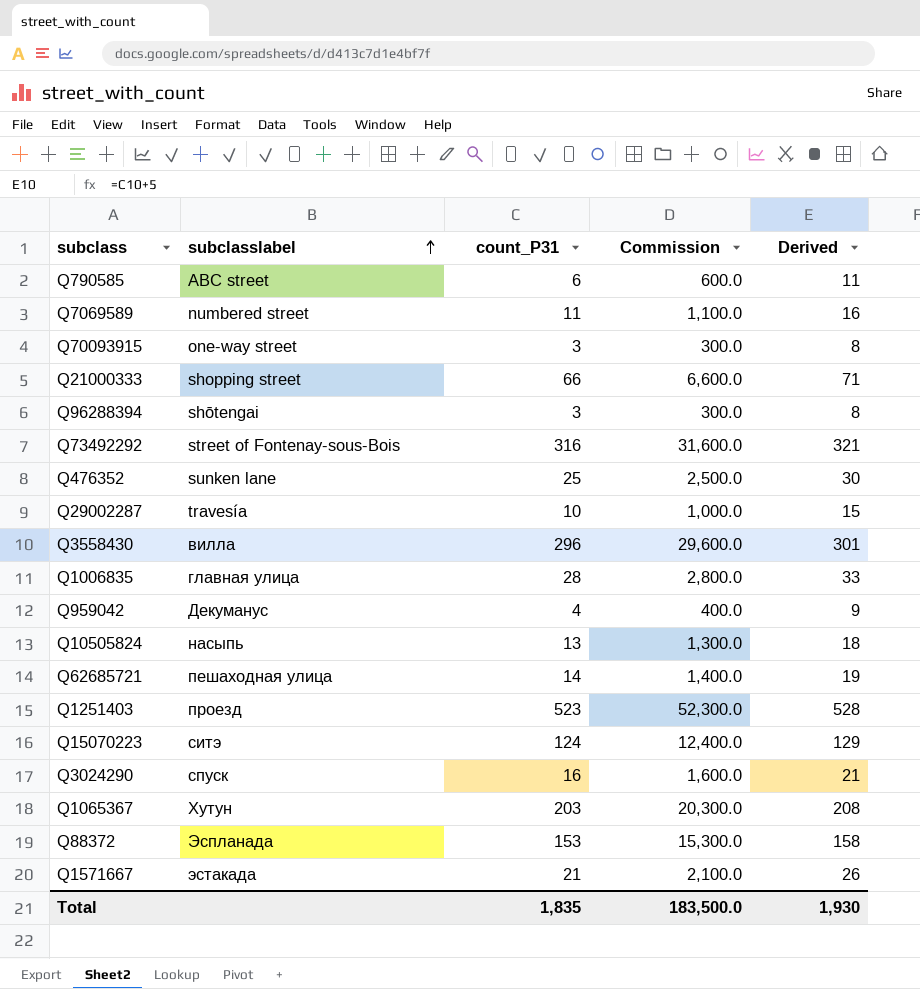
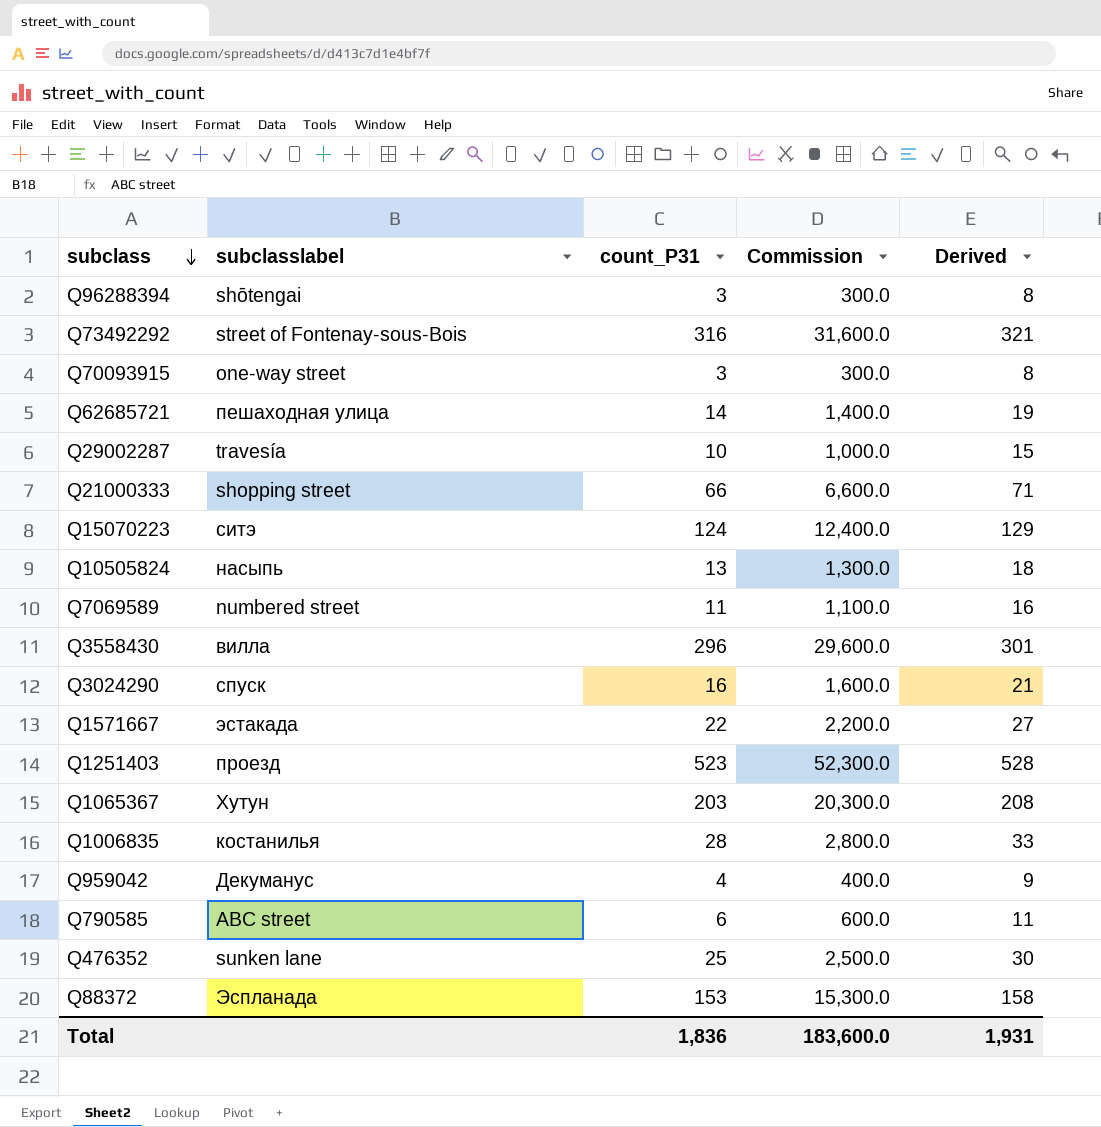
row order: subclasslabel ascending -> subclass descending
Q1571667 | count_P31: 21 -> 22
Q1571667 | Commission: 2,100.0 -> 2,200.0
Q1571667 | Derived: 26 -> 27
Q1006835 | subclasslabel: главная улица -> костанилья
Total | count_P31: 1,835 -> 1,836
Total | Commission: 183,500.0 -> 183,600.0
Total | Derived: 1,930 -> 1,931

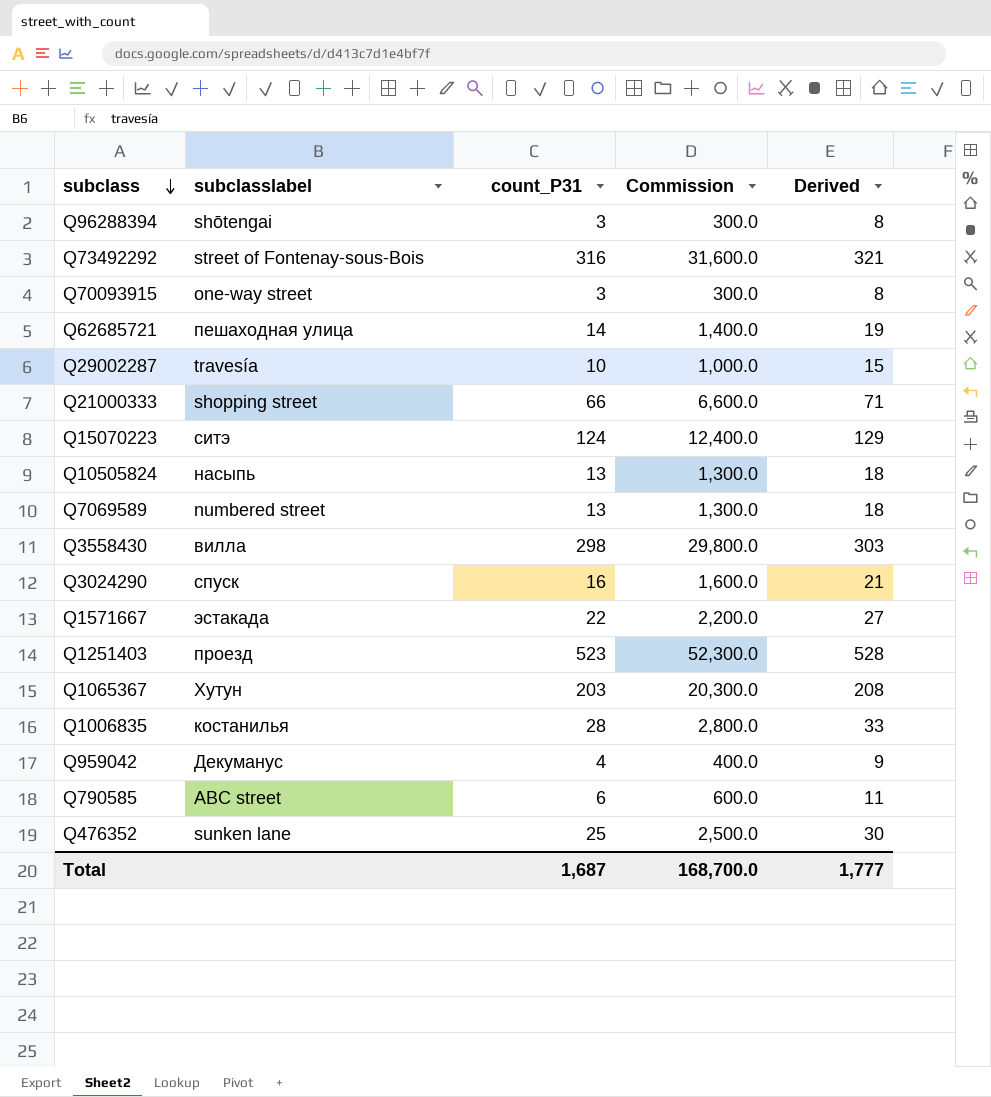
row Q88372: Эспланада | 153 | 15,300.0 | 158 -> none
Q7069589 | count_P31: 11 -> 13
Q7069589 | Commission: 1,100.0 -> 1,300.0
Q7069589 | Derived: 16 -> 18
Q3558430 | count_P31: 296 -> 298
Q3558430 | Commission: 29,600.0 -> 29,800.0
Q3558430 | Derived: 301 -> 303
Total | count_P31: 1,836 -> 1,687
Total | Commission: 183,600.0 -> 168,700.0
Total | Derived: 1,931 -> 1,777

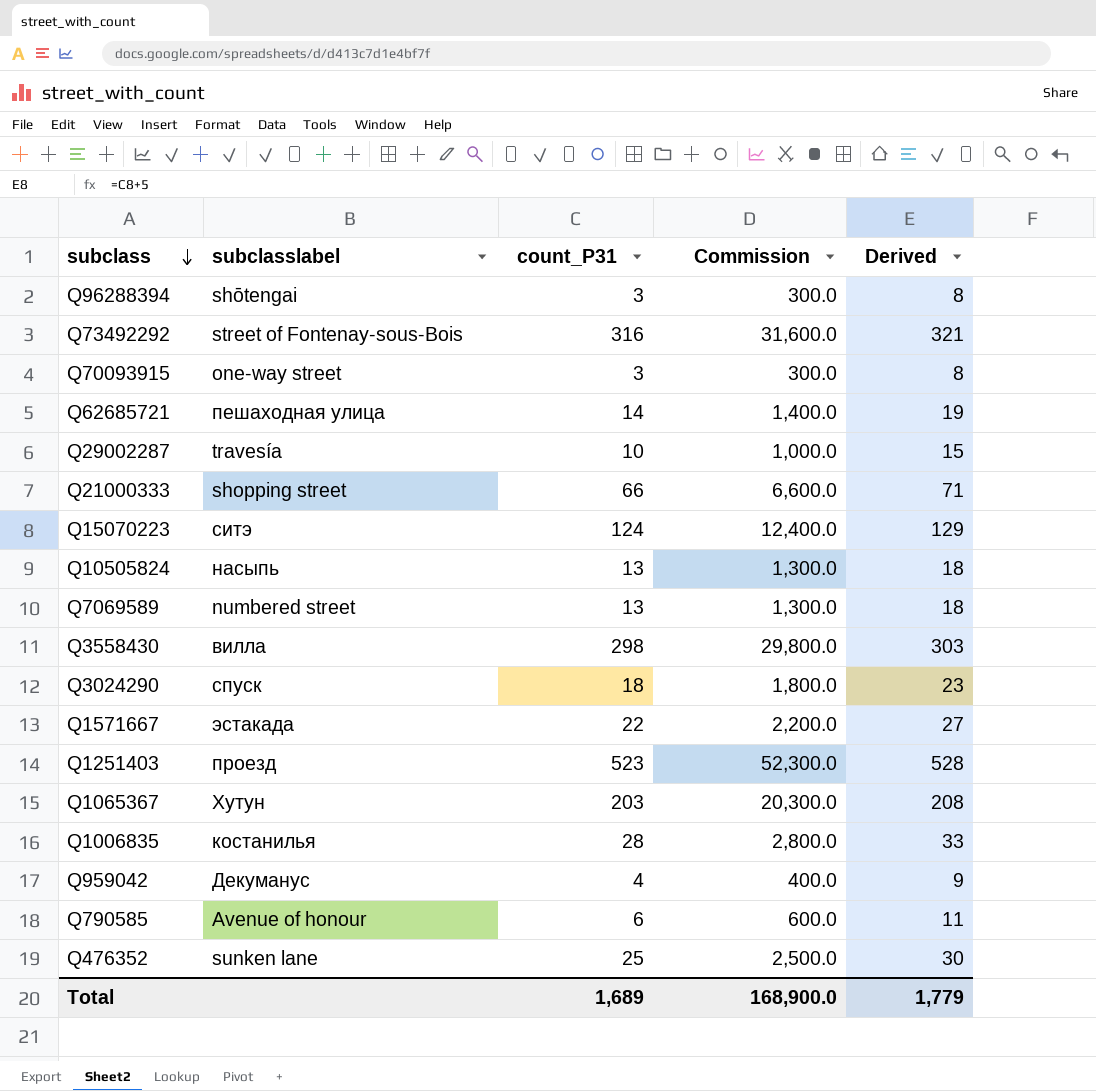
Q3024290 | count_P31: 16 -> 18
Q3024290 | Commission: 1,600.0 -> 1,800.0
Q3024290 | Derived: 21 -> 23
Q790585 | subclasslabel: ABC street -> Avenue of honour
Total | count_P31: 1,687 -> 1,689
Total | Commission: 168,700.0 -> 168,900.0
Total | Derived: 1,777 -> 1,779

